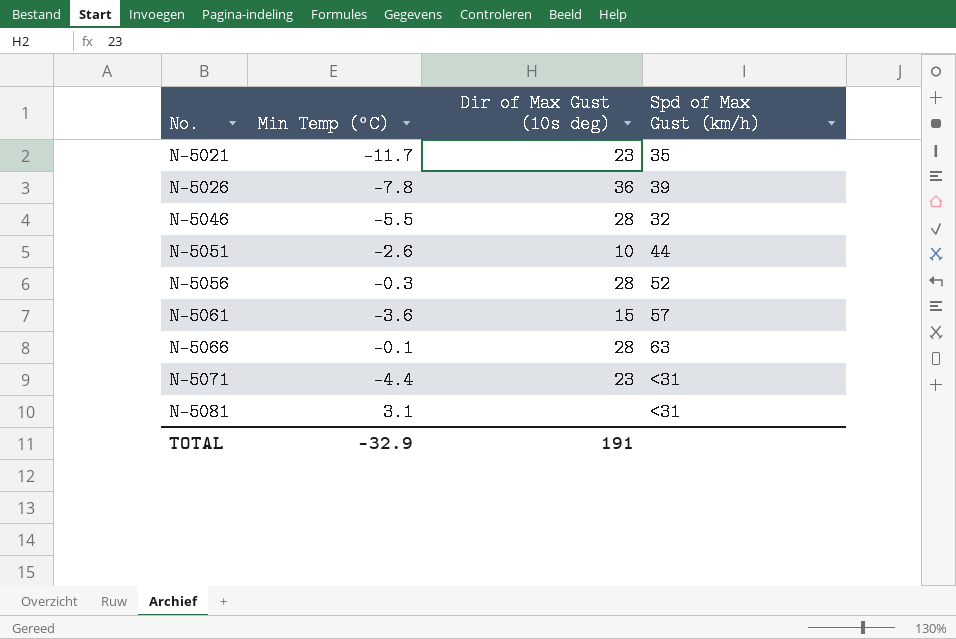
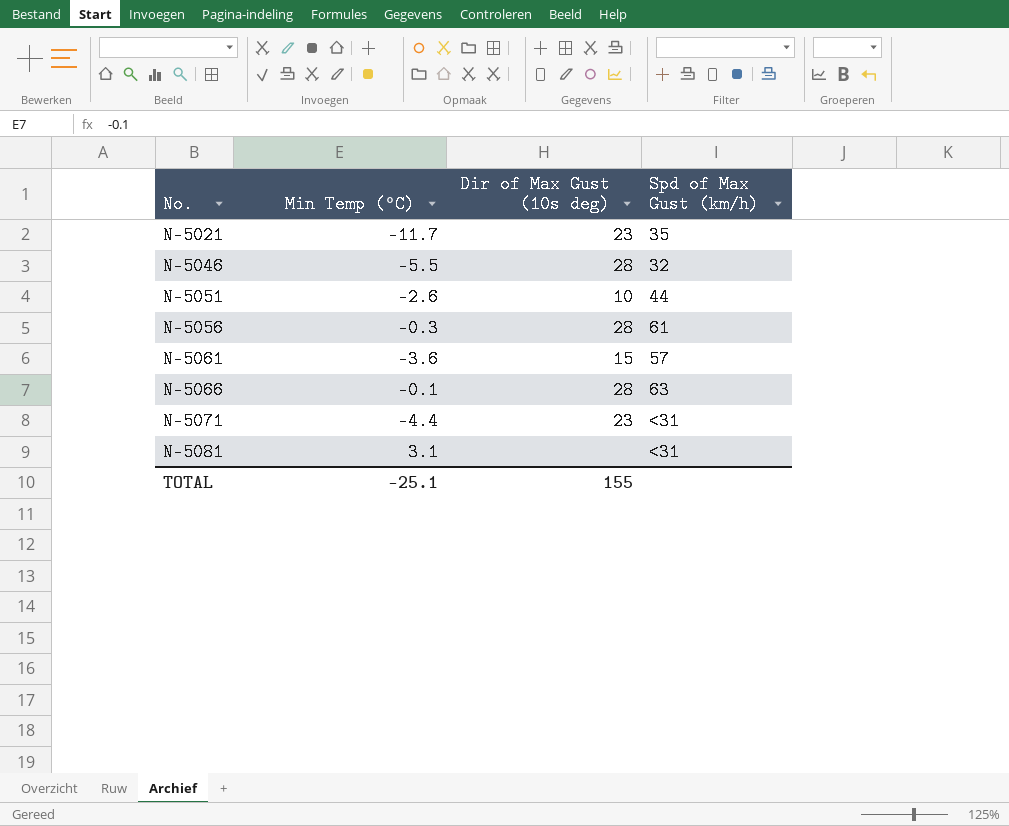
row N-5026: -7.8 | 36 | 39 -> none
N-5056 | Spd of Max Gust (km/h): 52 -> 61
TOTAL | Min Temp (°C): -32.9 -> -25.1
TOTAL | Dir of Max Gust (10s deg): 191 -> 155

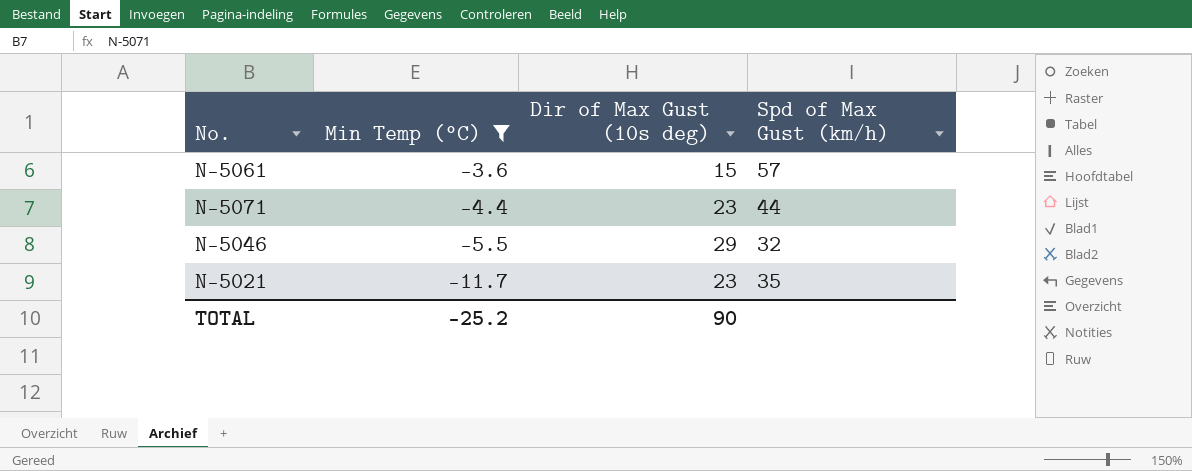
filter: none -> Min Temp (°C) <= -3.6
row order: No. ascending -> Min Temp (°C) descending
N-5071 | Spd of Max Gust (km/h): <31 -> 44
N-5046 | Dir of Max Gust (10s deg): 28 -> 29
TOTAL | Min Temp (°C): -25.1 -> -25.2
TOTAL | Dir of Max Gust (10s deg): 155 -> 90

